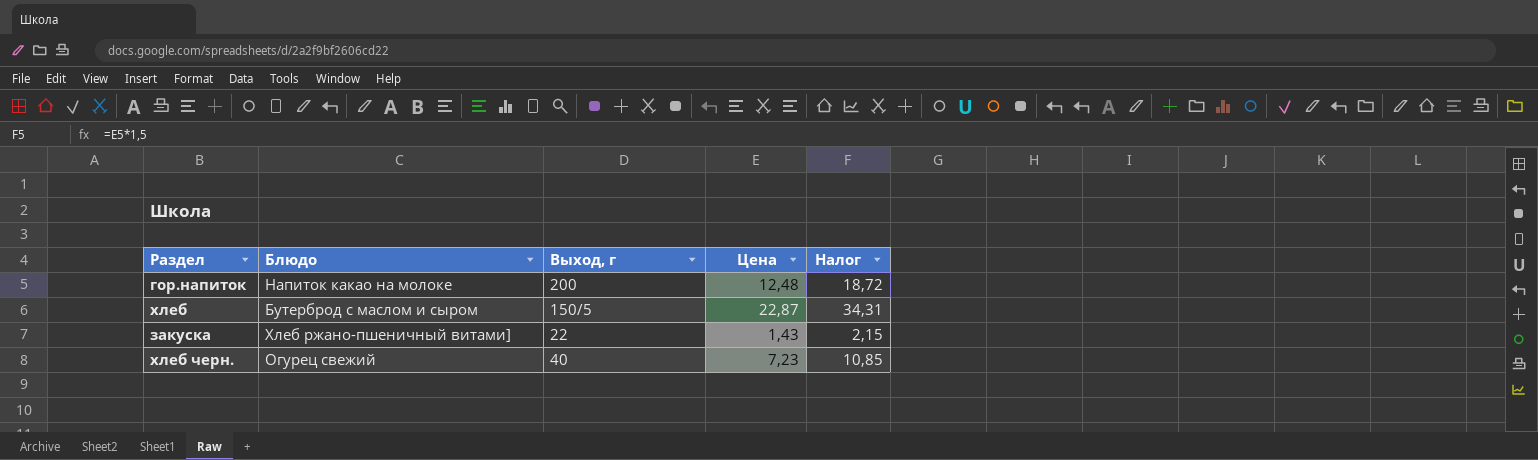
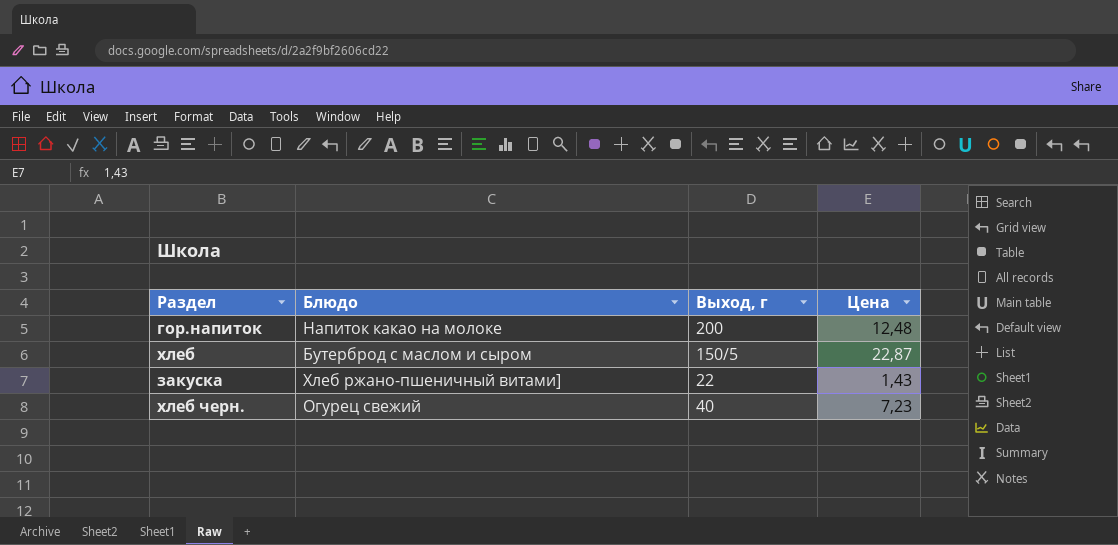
column Налог | formula: [Цена] * 1,5 -> none

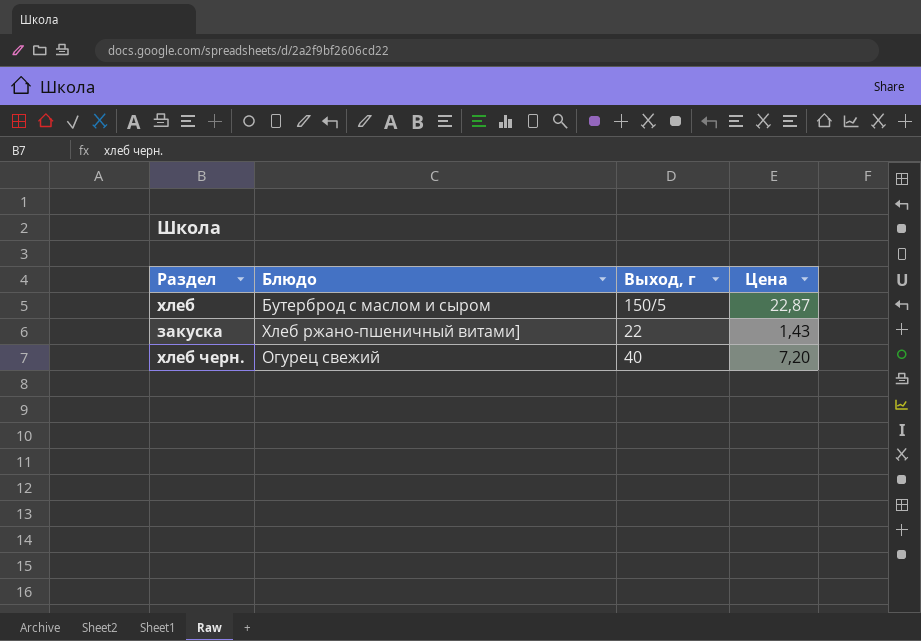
row гор.напиток: Напиток какао на молоке | 200 | 12,48 -> none
хлеб черн. | Цена: 7,23 -> 7,20

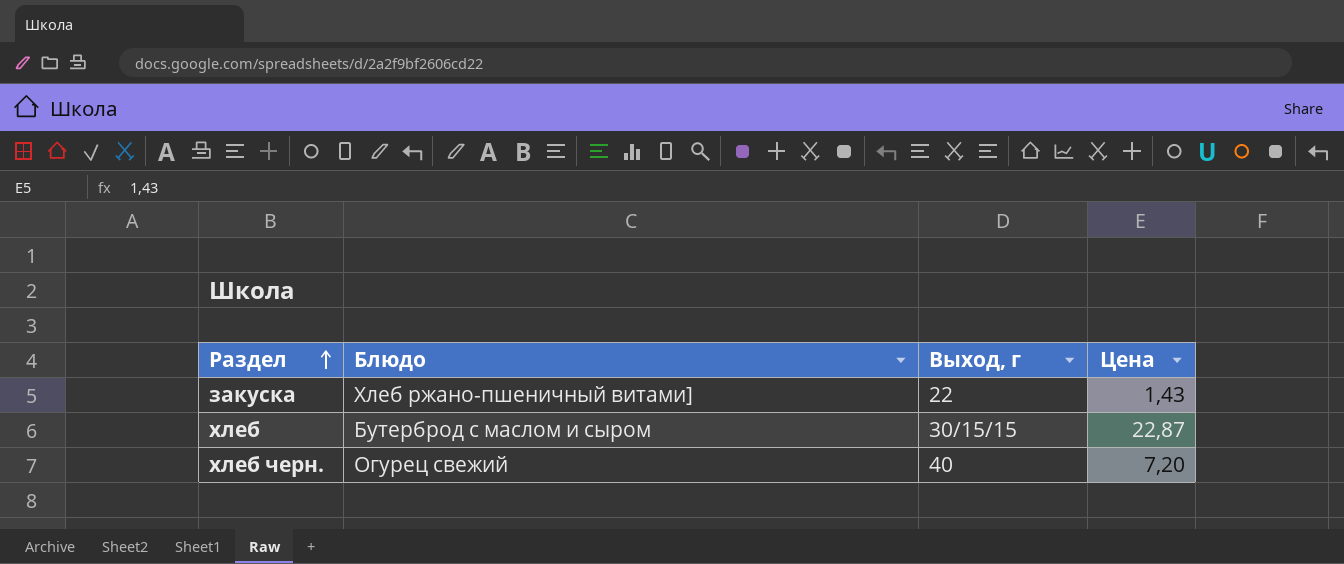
row order: none -> Раздел ascending
хлеб | Выход, г: 150/5 -> 30/15/15

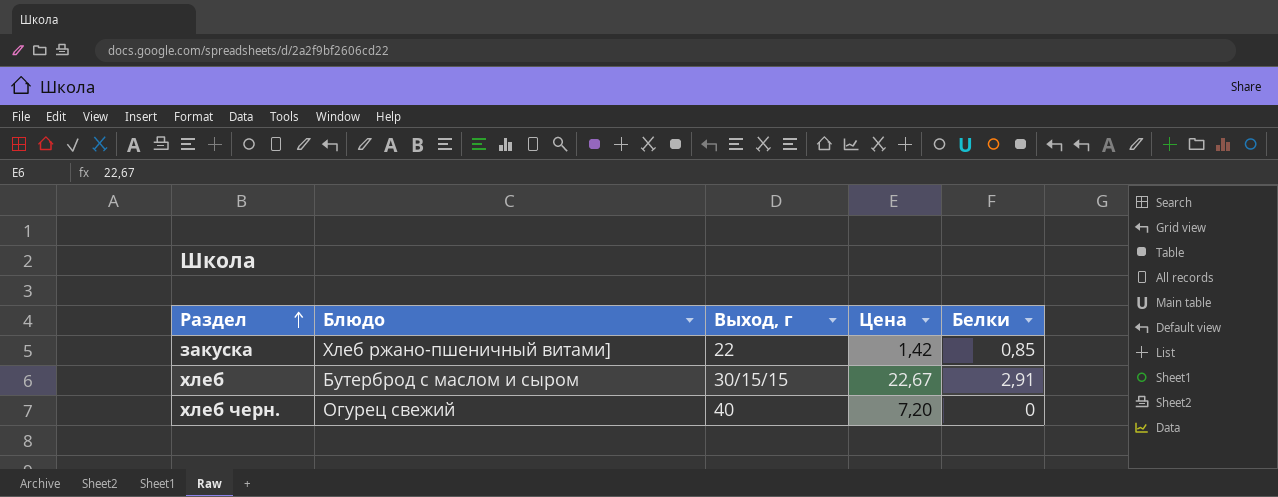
column Белки | position: none -> 5
закуска | Цена: 1,43 -> 1,42
хлеб | Цена: 22,87 -> 22,67

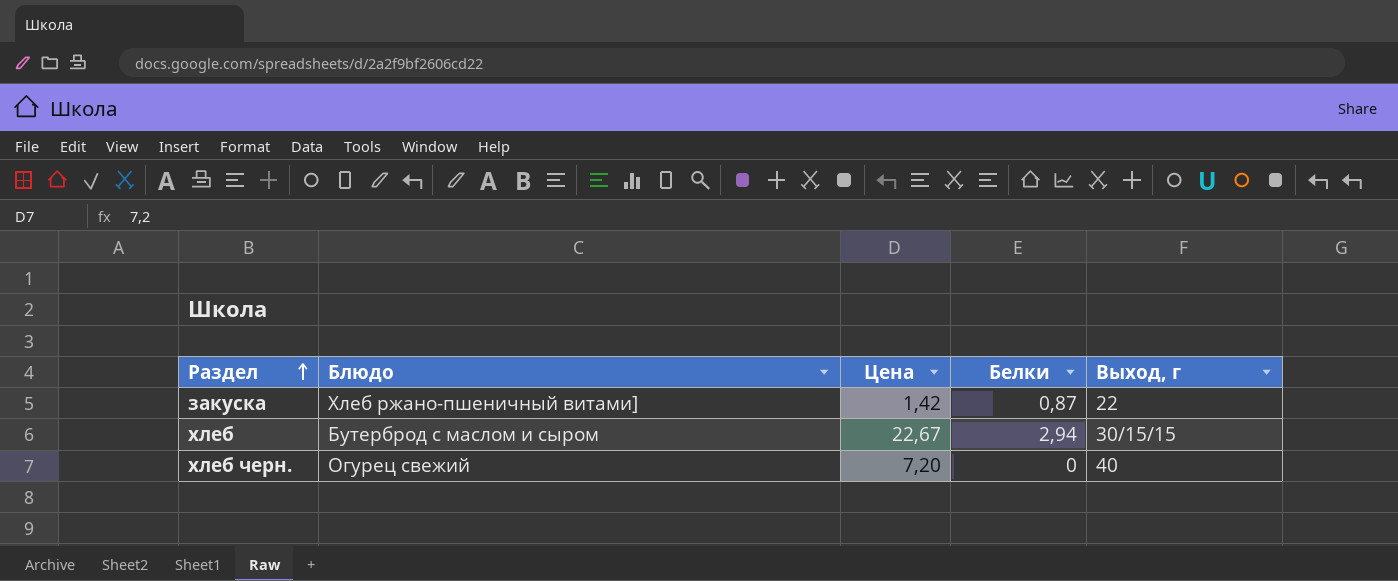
column Выход, г | position: 3 -> 5
закуска | Белки: 0,85 -> 0,87
хлеб | Белки: 2,91 -> 2,94

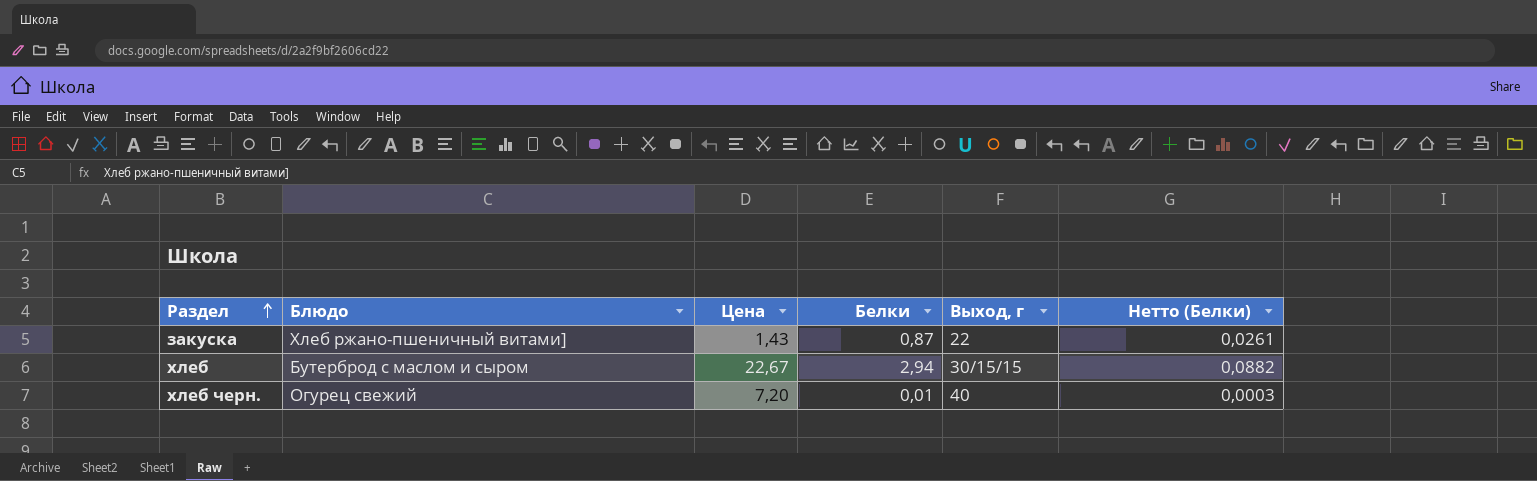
column Нетто (Белки) | formula: none -> [Белки] * 0,03
закуска | Цена: 1,42 -> 1,43
хлеб черн. | Белки: 0 -> 0,01

